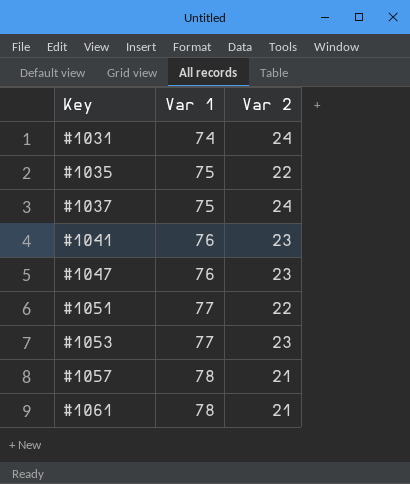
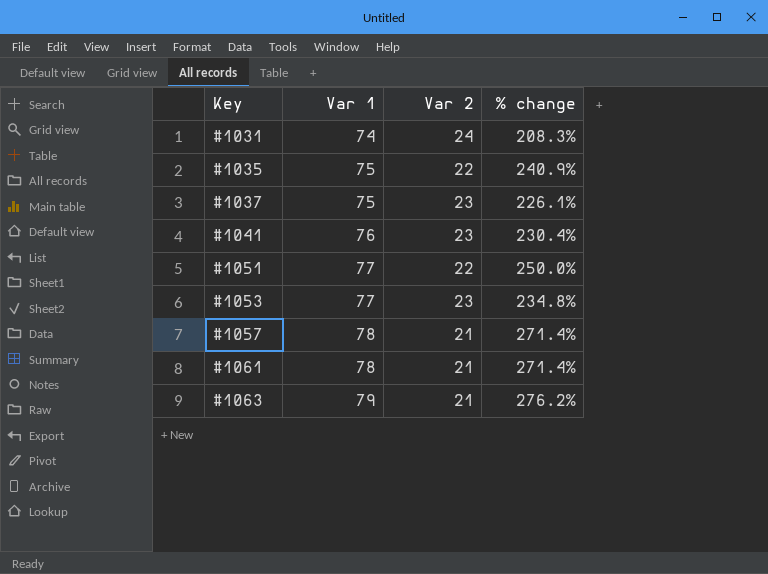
column % change | formula: none -> ([Var 1] - [Var 2]) / [Var 2]
row #1047: 76 | 23 -> none
#1037 | Var 2: 24 -> 23
row #1063: none -> 79 | 21 | 276.2%

